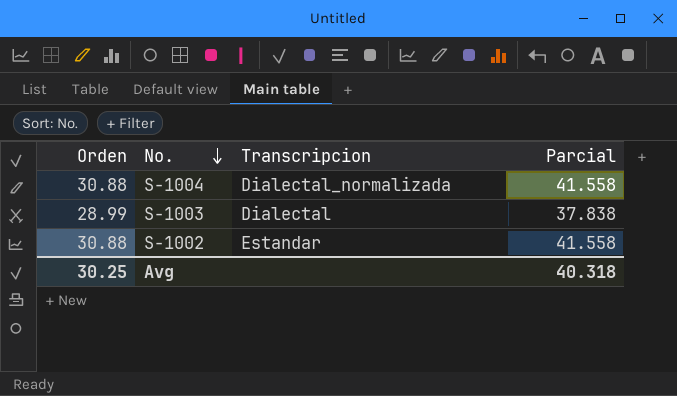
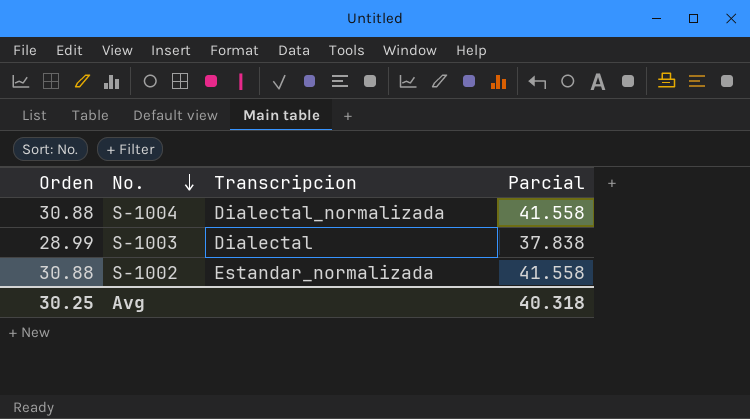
S-1002 | Transcripcion: Estandar -> Estandar_normalizada

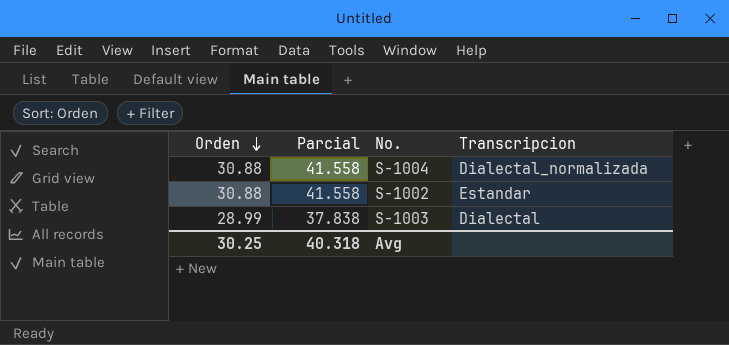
row order: No. descending -> Orden descending
column Parcial | position: 4 -> 2
S-1002 | Transcripcion: Estandar_normalizada -> Estandar

